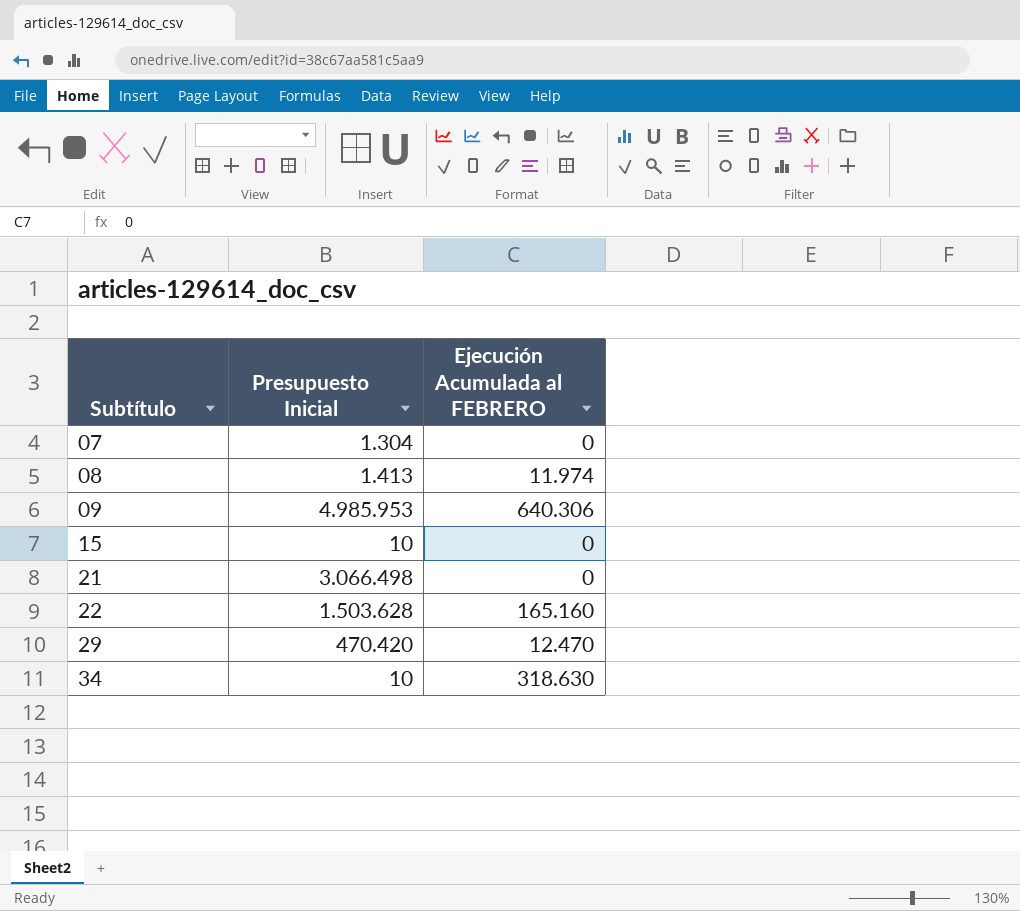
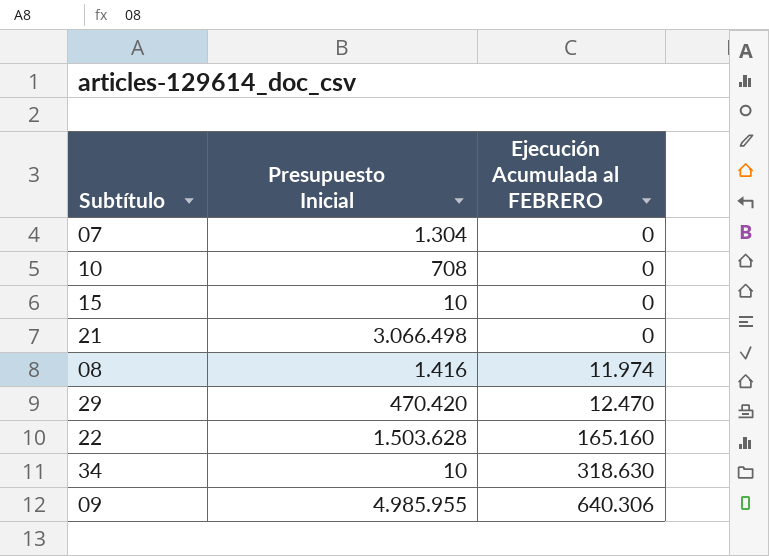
row order: Subtítulo ascending -> Ejecución Acumulada al FEBRERO ascending
row 10: none -> 708 | 0
08 | Presupuesto Inicial: 1.413 -> 1.416
09 | Presupuesto Inicial: 4.985.953 -> 4.985.955

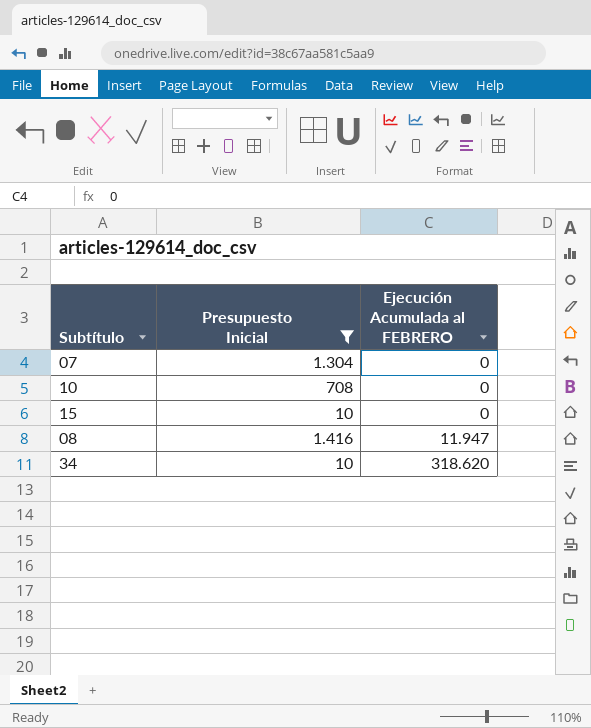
filter: none -> Presupuesto Inicial <= 1.416
08 | Ejecución Acumulada al FEBRERO: 11.974 -> 11.947
34 | Ejecución Acumulada al FEBRERO: 318.630 -> 318.620

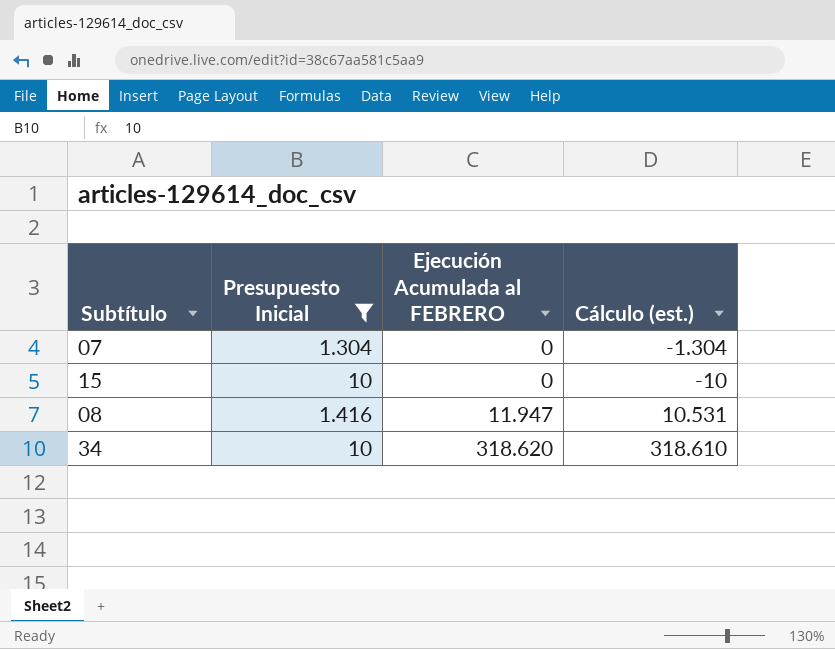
column Cálculo (est.) | formula: none -> [Ejecución Acumulada al FEBRERO] - [Presupuesto Inicial]
row 10: 708 | 0 -> none

